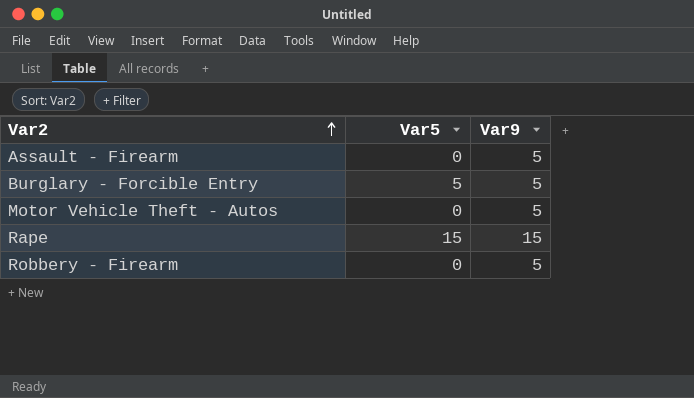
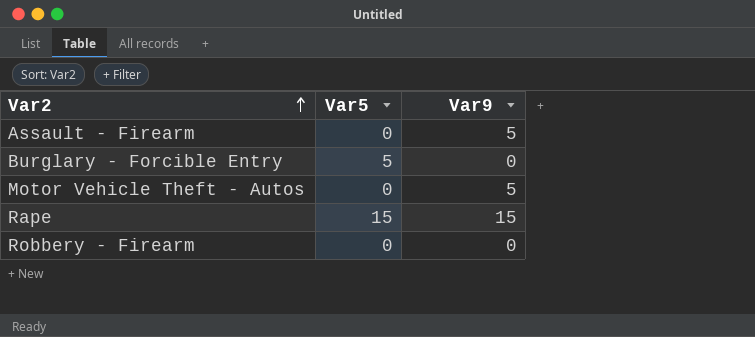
Burglary - Forcible Entry | Var9: 5 -> 0
Robbery - Firearm | Var9: 5 -> 0

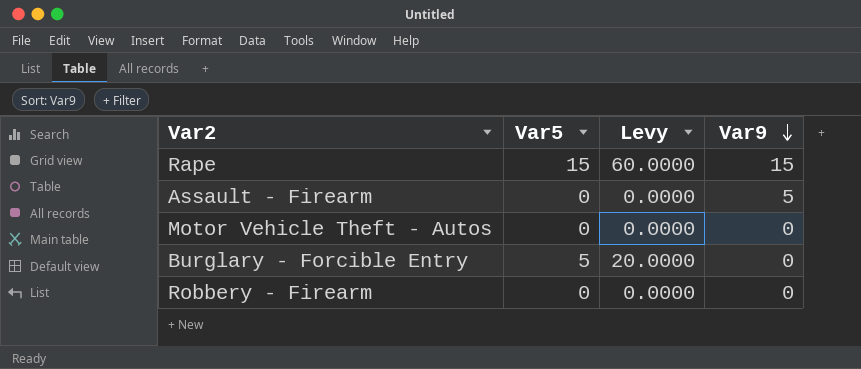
row order: Var2 ascending -> Var9 descending
column Levy | formula: none -> [Var5] * 4
Motor Vehicle Theft - Autos | Var9: 5 -> 0

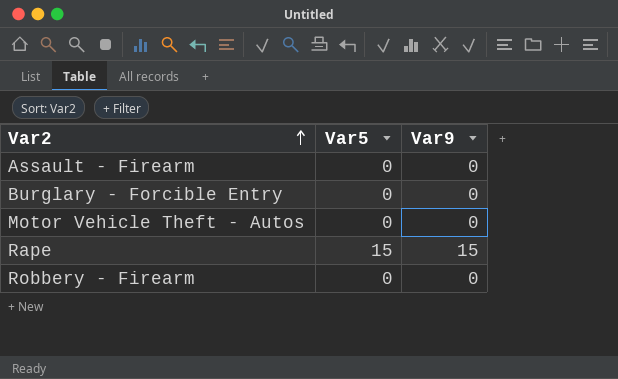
row order: Var9 descending -> Var2 ascending
column Levy | formula: [Var5] * 4 -> none
Assault - Firearm | Var9: 5 -> 0
Burglary - Forcible Entry | Var5: 5 -> 0

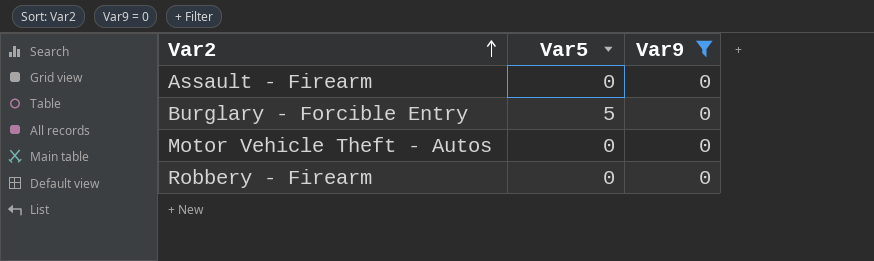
filter: none -> Var9 = 0
Burglary - Forcible Entry | Var5: 0 -> 5

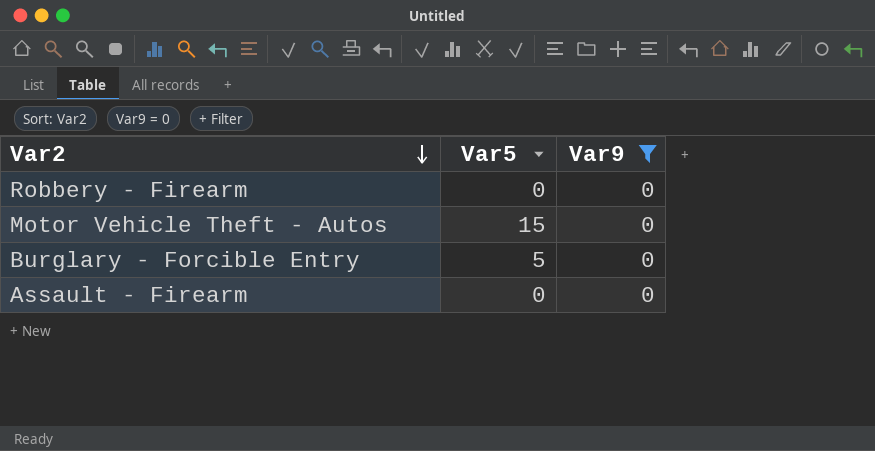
row order: Var2 ascending -> Var2 descending
Motor Vehicle Theft - Autos | Var5: 0 -> 15

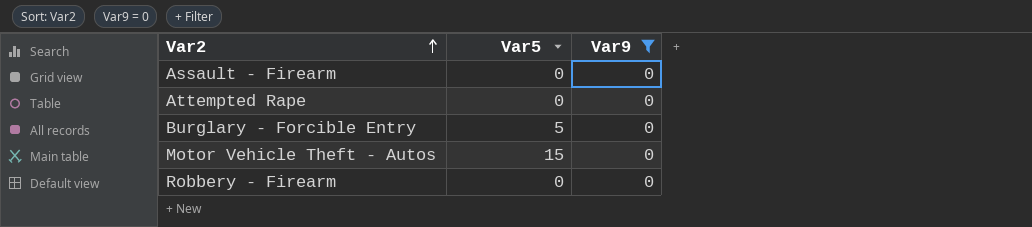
row order: Var2 descending -> Var2 ascending
row Attempted Rape: none -> 0 | 0

